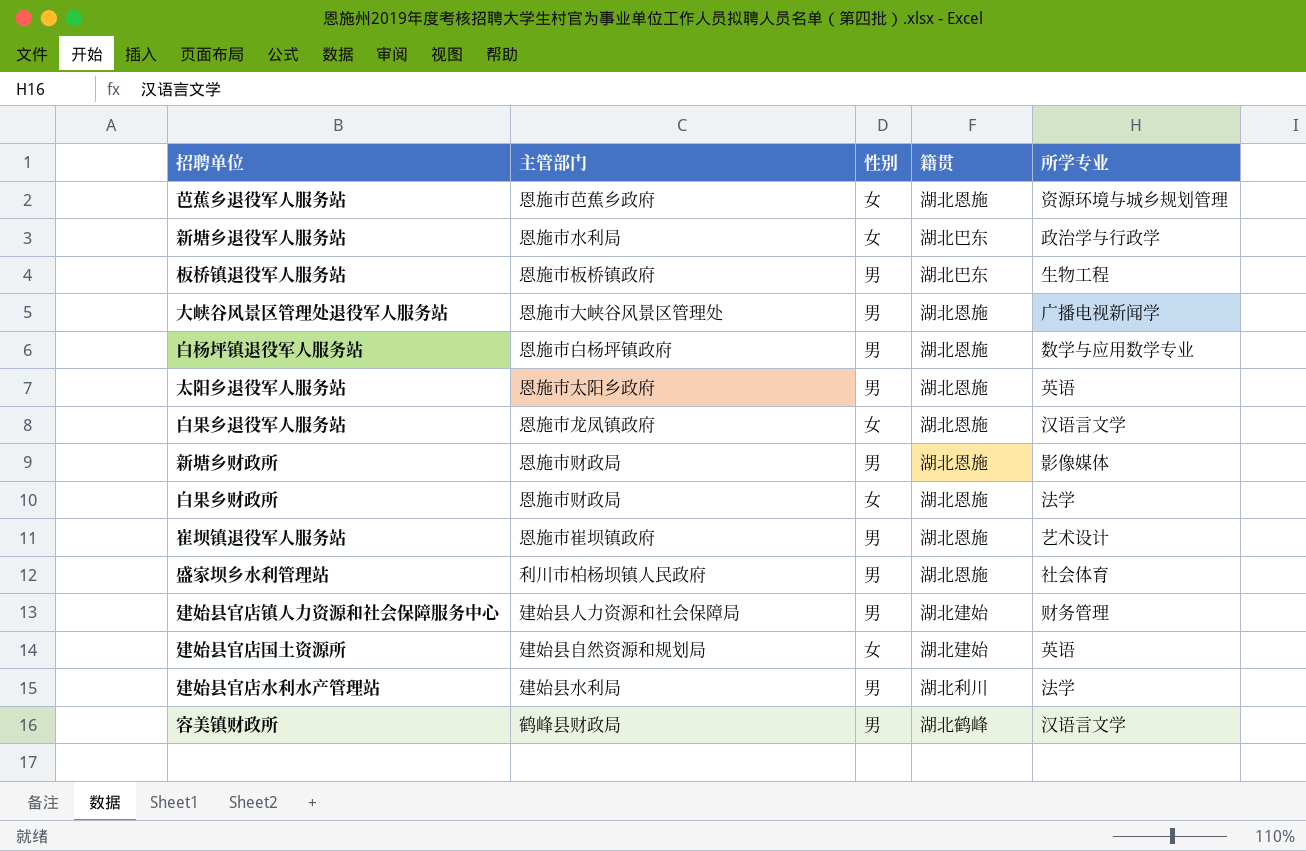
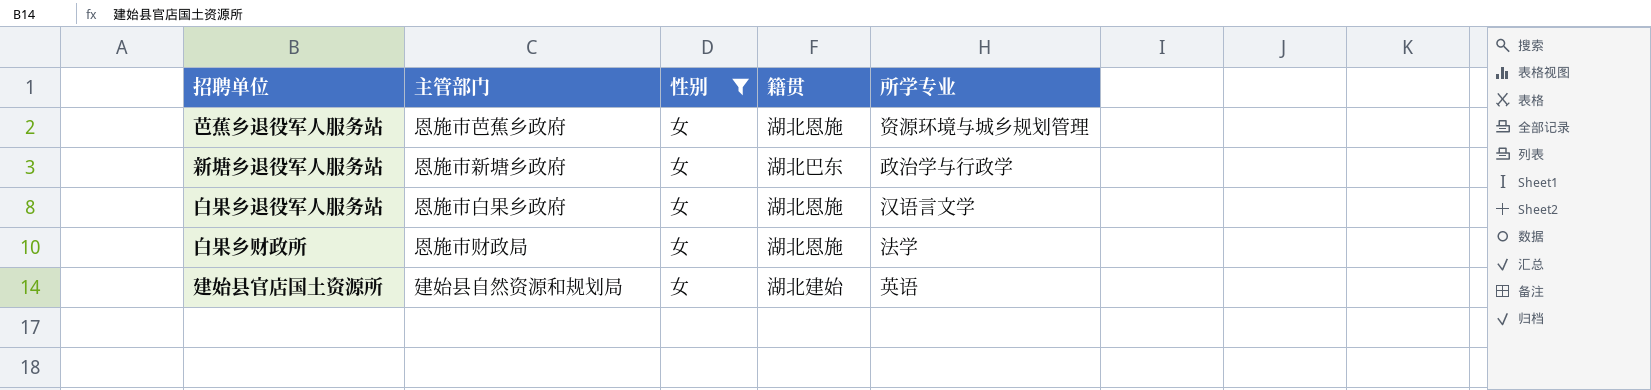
filter: none -> 性别 = 女
新塘乡退役军人服务站 | 主管部门: 恩施市水利局 -> 恩施市新塘乡政府
白果乡退役军人服务站 | 主管部门: 恩施市龙凤镇政府 -> 恩施市白果乡政府

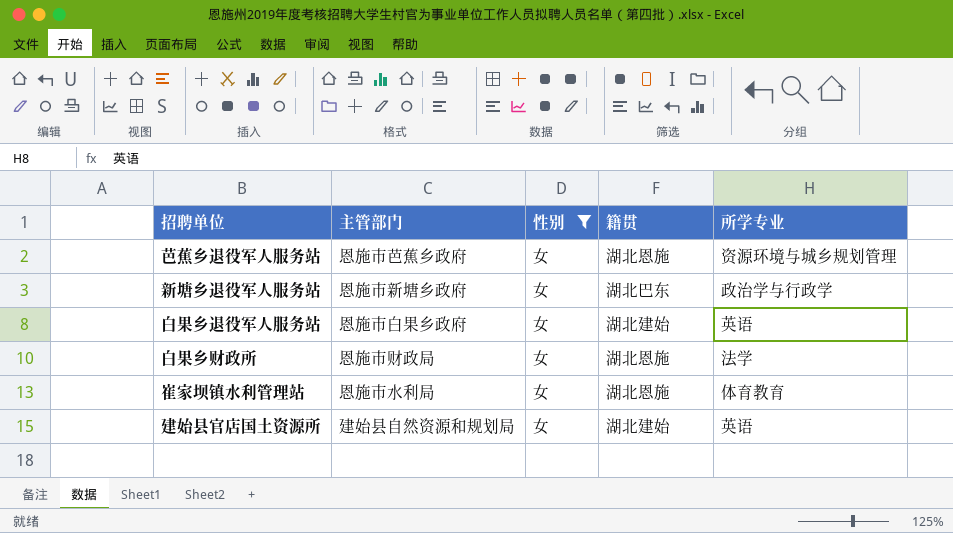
白果乡退役军人服务站 | 籍贯: 湖北恩施 -> 湖北建始
白果乡退役军人服务站 | 所学专业: 汉语言文学 -> 英语
row 崔家坝镇水利管理站: none -> 恩施市水利局 | 女 | 湖北恩施 | 体育教育

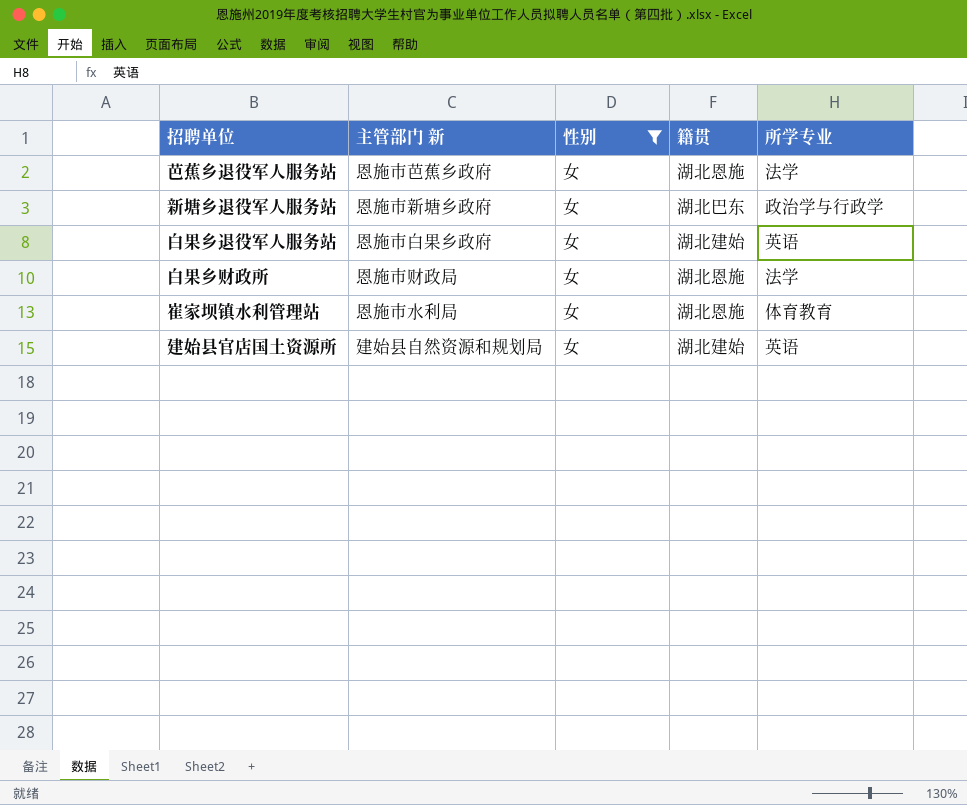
column name: 主管部门 -> 主管部门 新
芭蕉乡退役军人服务站 | 所学专业: 资源环境与城乡规划管理 -> 法学

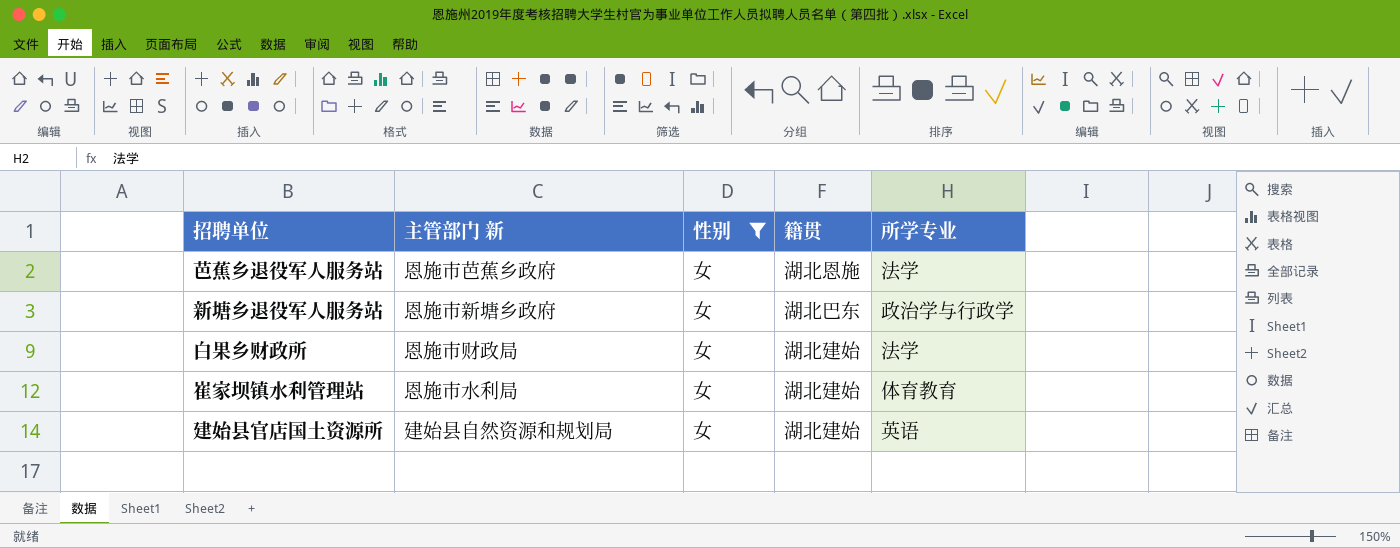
row 白果乡退役军人服务站: 恩施市白果乡政府 | 女 | 湖北建始 | 英语 -> none
白果乡财政所 | 籍贯: 湖北恩施 -> 湖北建始
崔家坝镇水利管理站 | 籍贯: 湖北恩施 -> 湖北建始

